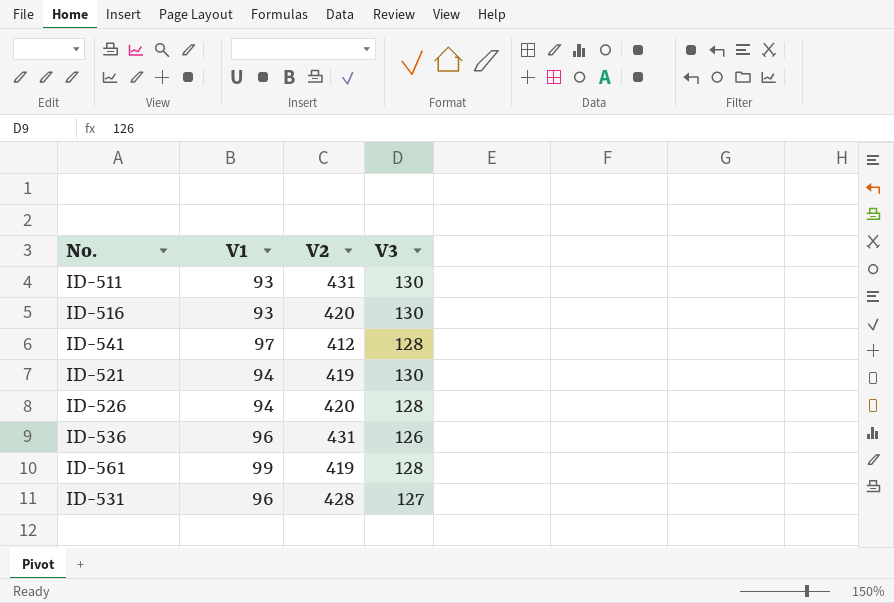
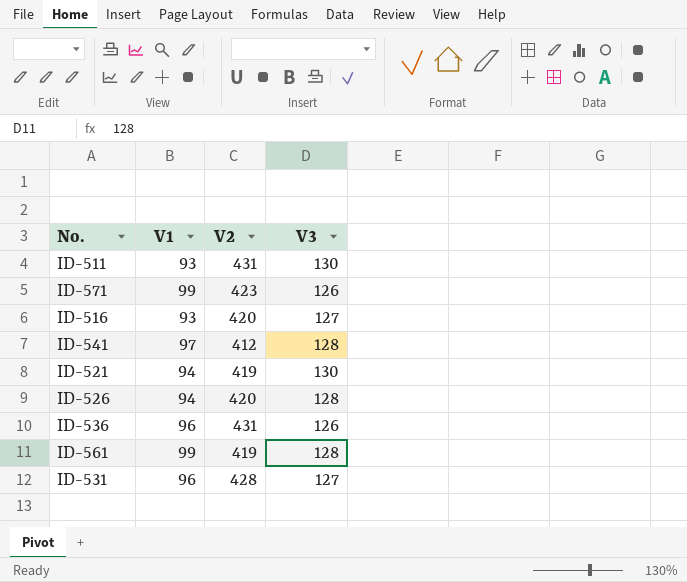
row ID-571: none -> 99 | 423 | 126
ID-516 | V3: 130 -> 127

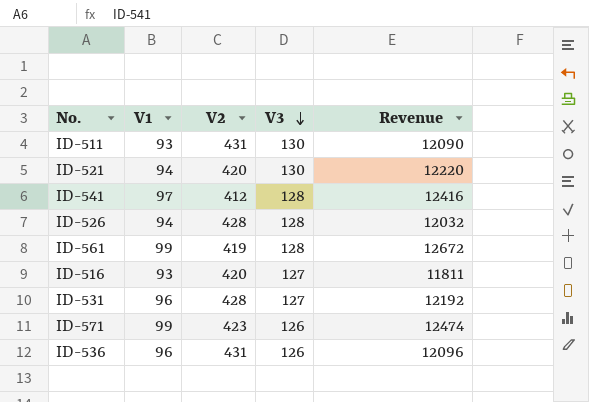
row order: none -> V3 descending
column Revenue | formula: none -> [V1] * [V3]
ID-521 | V2: 419 -> 420
ID-526 | V2: 420 -> 428

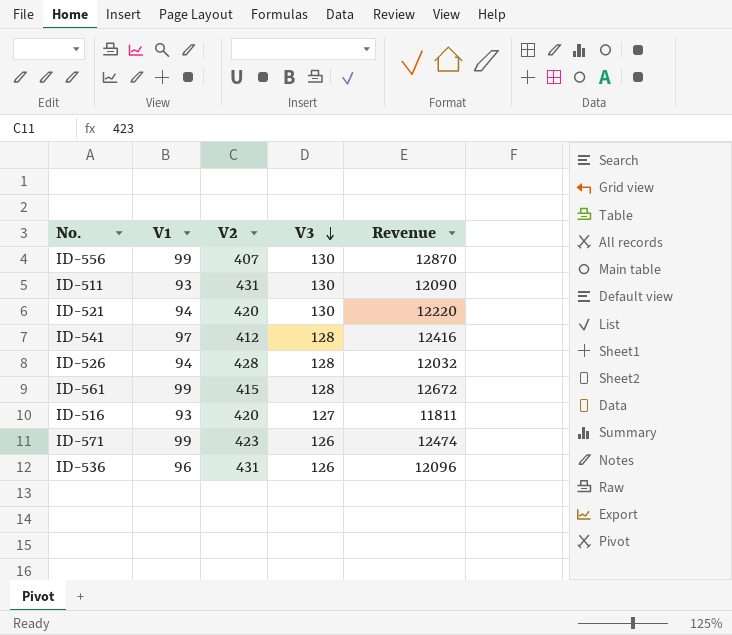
row ID-531: 96 | 428 | 127 | 12192 -> none
row ID-556: none -> 99 | 407 | 130 | 12870
ID-561 | V2: 419 -> 415

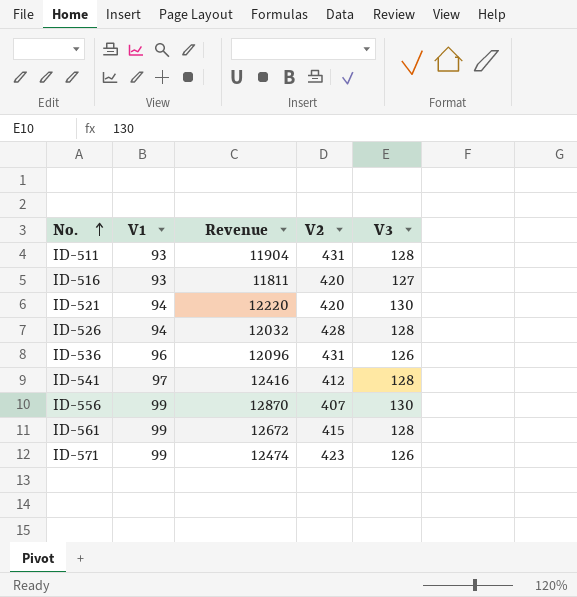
row order: V3 descending -> No. ascending
column Revenue | position: 5 -> 3
ID-511 | Revenue: 12090 -> 11904
ID-511 | V3: 130 -> 128

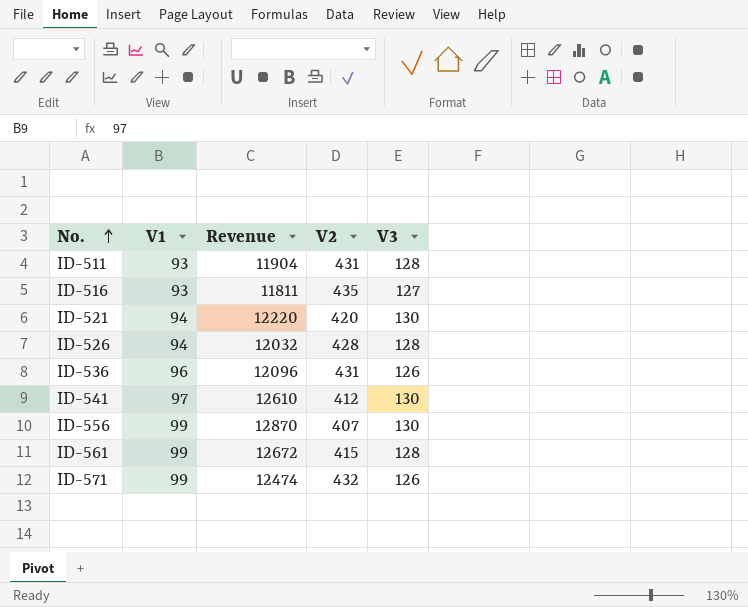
ID-516 | V2: 420 -> 435
ID-541 | Revenue: 12416 -> 12610
ID-541 | V3: 128 -> 130
ID-571 | V2: 423 -> 432

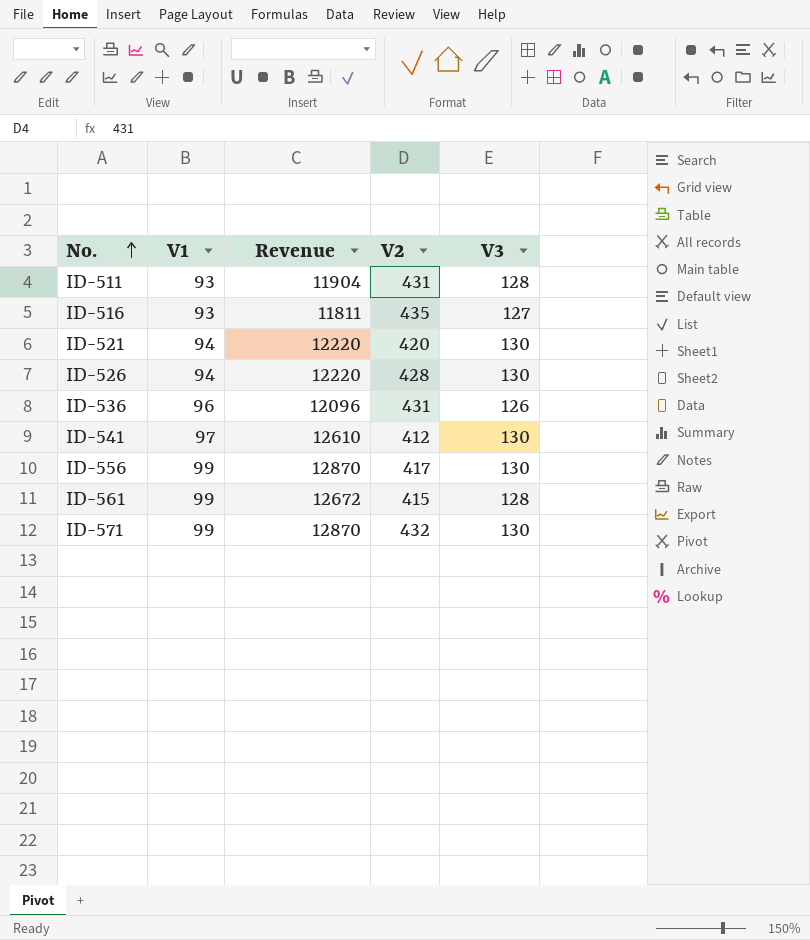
ID-526 | Revenue: 12032 -> 12220
ID-526 | V3: 128 -> 130
ID-556 | V2: 407 -> 417
ID-571 | Revenue: 12474 -> 12870
ID-571 | V3: 126 -> 130

